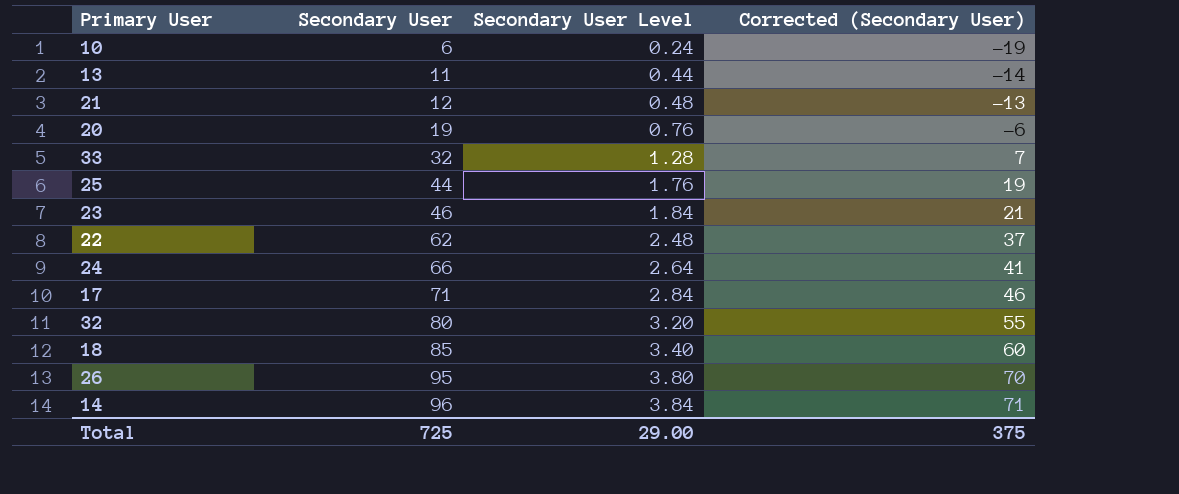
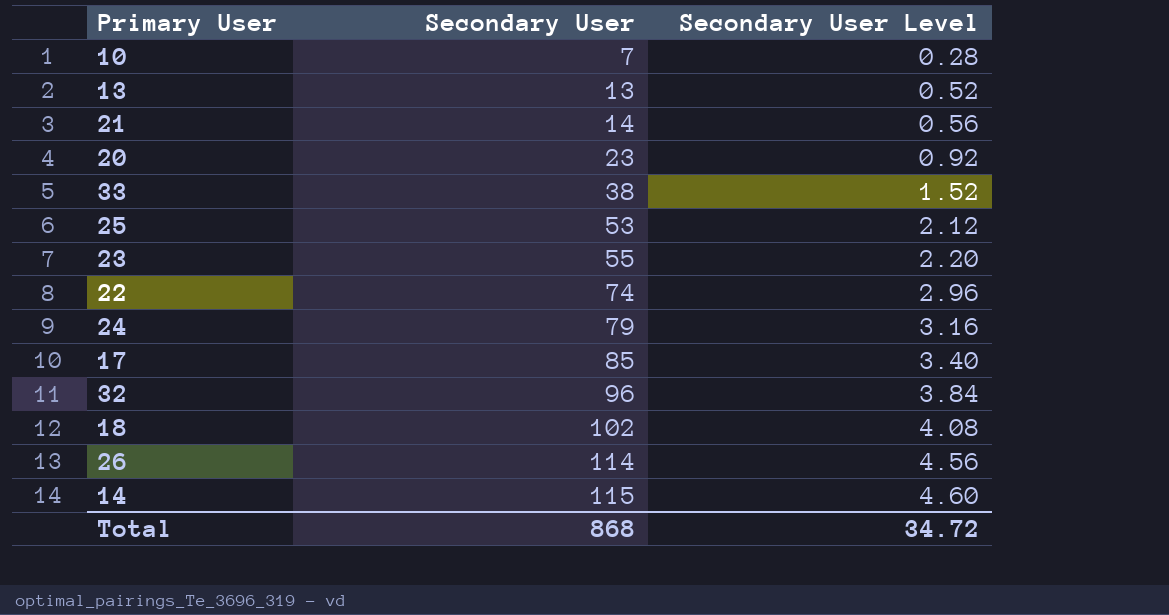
column Corrected (Secondary User) | formula: [Secondary User] - 25 -> none
10 | Secondary User: 6 -> 7
10 | Secondary User Level: 0.24 -> 0.28
13 | Secondary User: 11 -> 13
13 | Secondary User Level: 0.44 -> 0.52
21 | Secondary User: 12 -> 14
21 | Secondary User Level: 0.48 -> 0.56
20 | Secondary User: 19 -> 23
20 | Secondary User Level: 0.76 -> 0.92
33 | Secondary User: 32 -> 38
33 | Secondary User Level: 1.28 -> 1.52
25 | Secondary User: 44 -> 53
25 | Secondary User Level: 1.76 -> 2.12
23 | Secondary User: 46 -> 55
23 | Secondary User Level: 1.84 -> 2.20
22 | Secondary User: 62 -> 74
22 | Secondary User Level: 2.48 -> 2.96
24 | Secondary User: 66 -> 79
24 | Secondary User Level: 2.64 -> 3.16
17 | Secondary User: 71 -> 85
17 | Secondary User Level: 2.84 -> 3.40
32 | Secondary User: 80 -> 96
32 | Secondary User Level: 3.20 -> 3.84
18 | Secondary User: 85 -> 102
18 | Secondary User Level: 3.40 -> 4.08
26 | Secondary User: 95 -> 114
26 | Secondary User Level: 3.80 -> 4.56
14 | Secondary User: 96 -> 115
14 | Secondary User Level: 3.84 -> 4.60
Total | Secondary User: 725 -> 868
Total | Secondary User Level: 29.00 -> 34.72

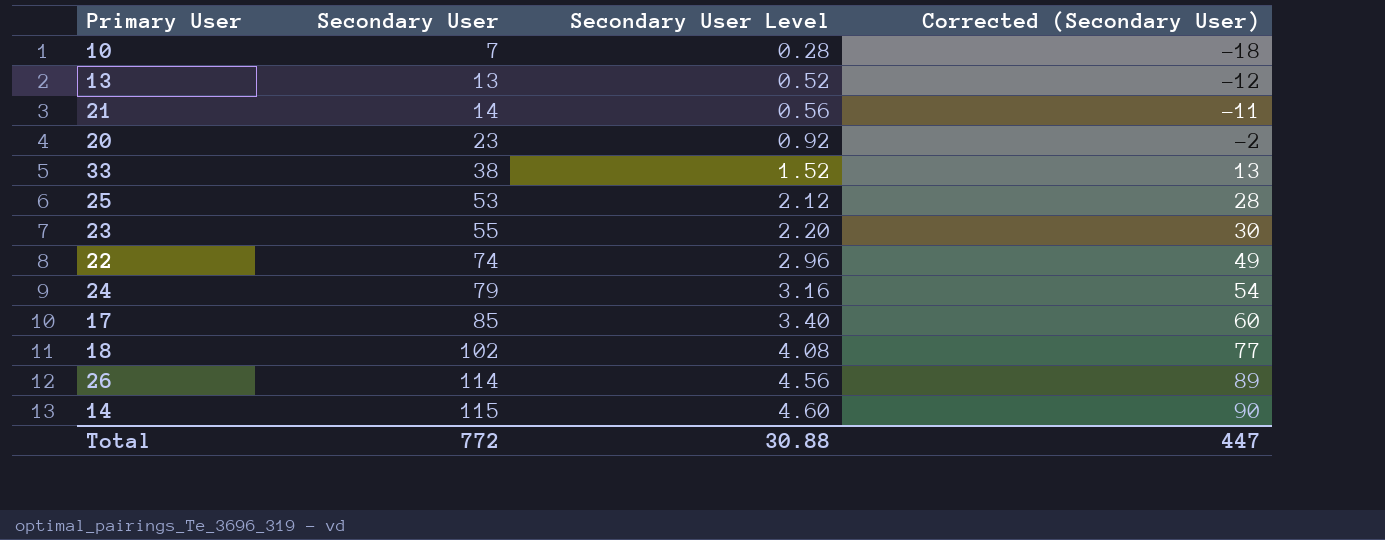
column Corrected (Secondary User) | formula: none -> [Secondary User] - 25
row 32: 96 | 3.84 -> none
Total | Secondary User: 868 -> 772
Total | Secondary User Level: 34.72 -> 30.88

